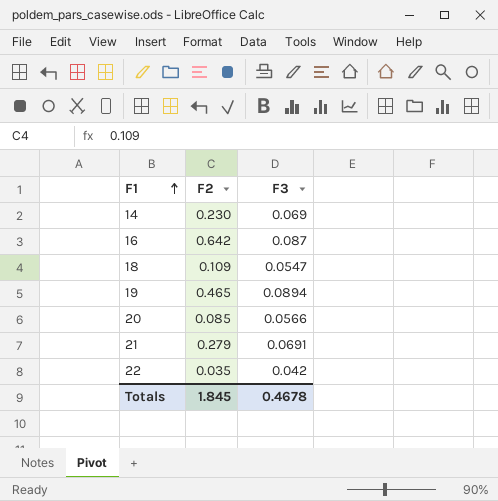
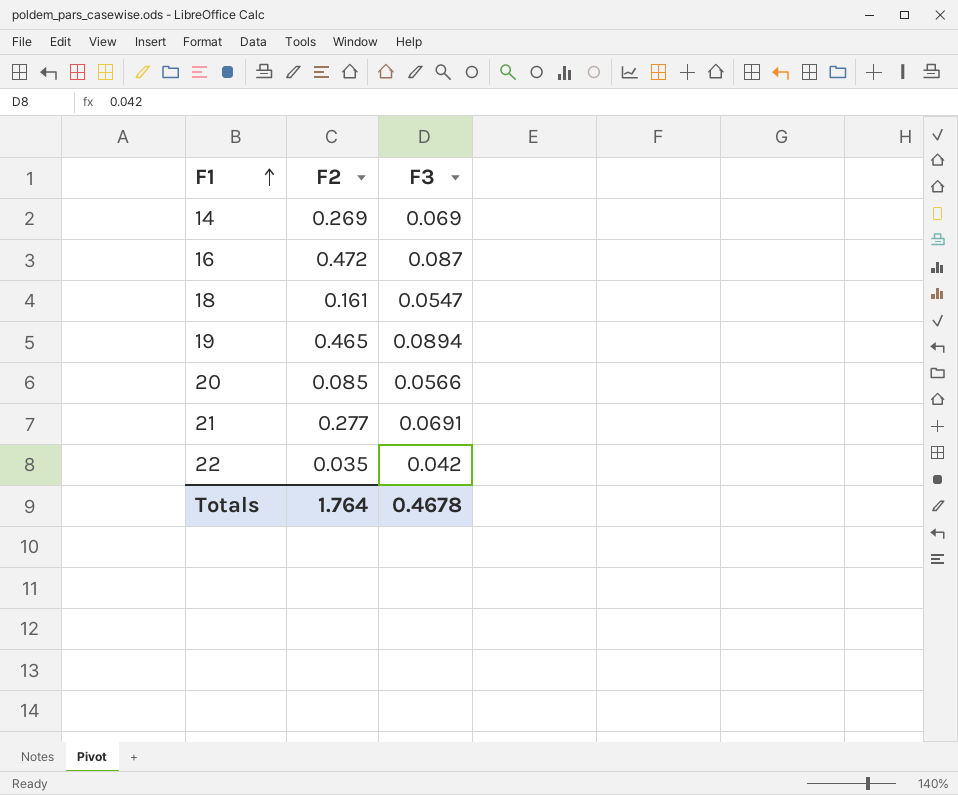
14 | F2: 0.230 -> 0.269
16 | F2: 0.642 -> 0.472
18 | F2: 0.109 -> 0.161
21 | F2: 0.279 -> 0.277
Totals | F2: 1.845 -> 1.764

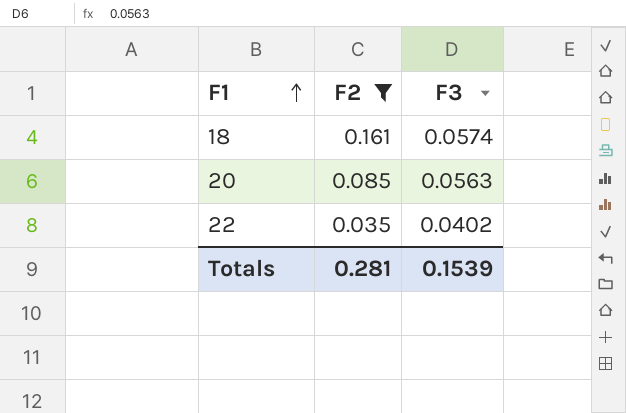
filter: none -> F2 <= 0.161
18 | F3: 0.0547 -> 0.0574
20 | F3: 0.0566 -> 0.0563
22 | F3: 0.042 -> 0.0402
Totals | F2: 1.764 -> 0.281
Totals | F3: 0.4678 -> 0.1539

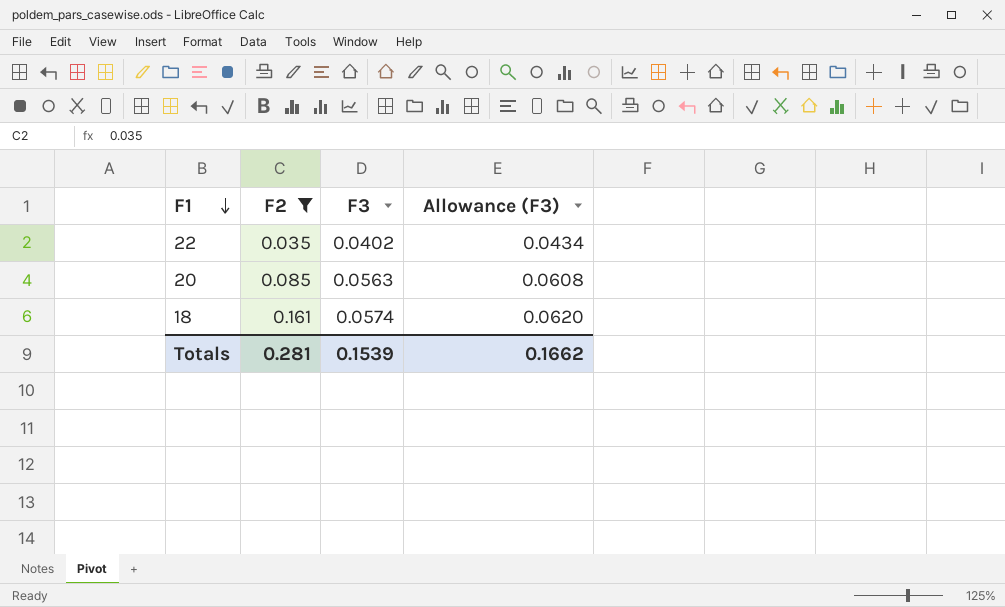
row order: F1 ascending -> F1 descending
column Allowance (F3) | formula: none -> [F3] * 1.08

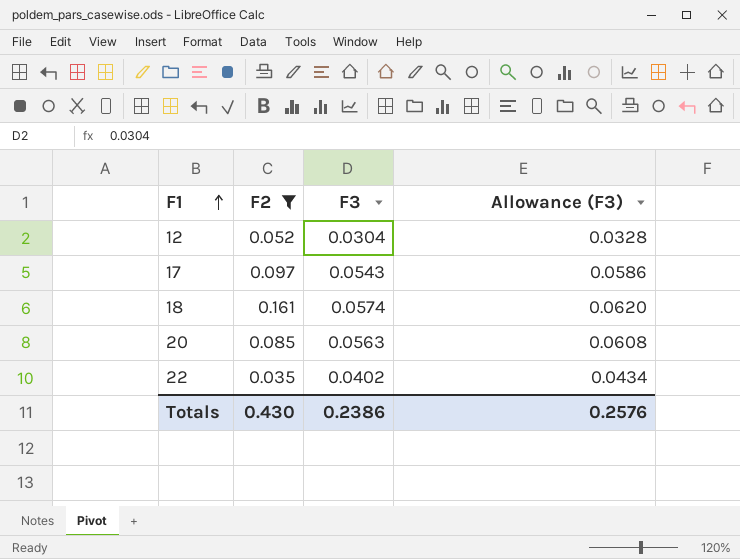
row order: F1 descending -> F1 ascending
row 12: none -> 0.052 | 0.0304 | 0.0328
row 17: none -> 0.097 | 0.0543 | 0.0586
Totals | F2: 0.281 -> 0.430
Totals | F3: 0.1539 -> 0.2386
Totals | Allowance (F3): 0.1662 -> 0.2576

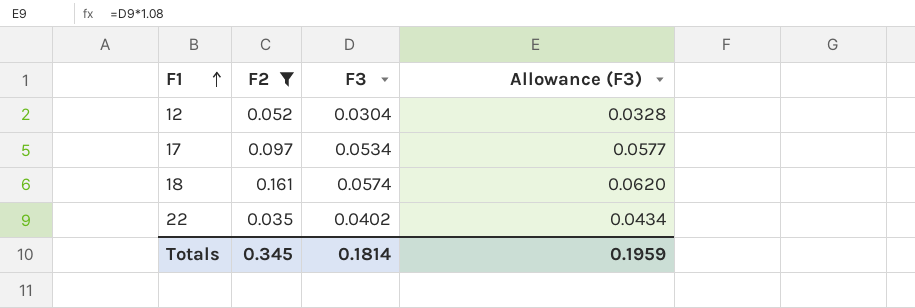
row 20: 0.085 | 0.0563 | 0.0608 -> none
17 | F3: 0.0543 -> 0.0534
17 | Allowance (F3): 0.0586 -> 0.0577
Totals | F2: 0.430 -> 0.345
Totals | F3: 0.2386 -> 0.1814
Totals | Allowance (F3): 0.2576 -> 0.1959

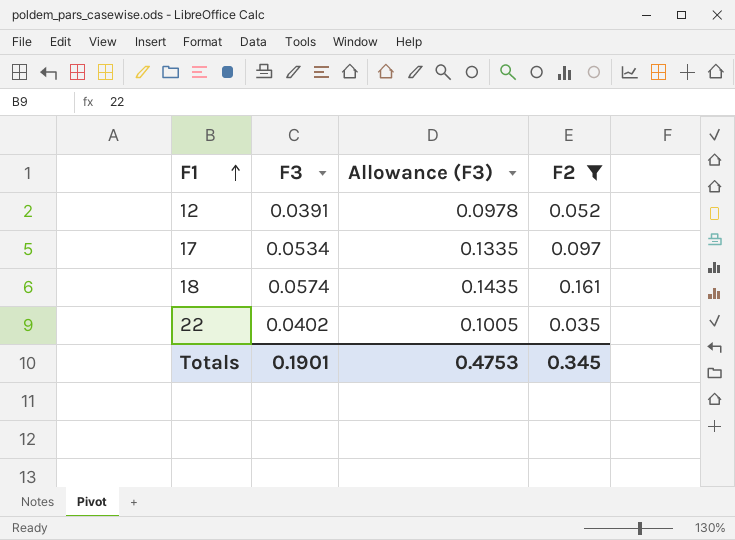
column Allowance (F3) | formula: [F3] * 1.08 -> [F3] * 2.5
column F2 | position: 2 -> 4
12 | F3: 0.0304 -> 0.0391
Totals | F3: 0.1814 -> 0.1901
Totals | Allowance (F3): 0.1959 -> 0.4753

